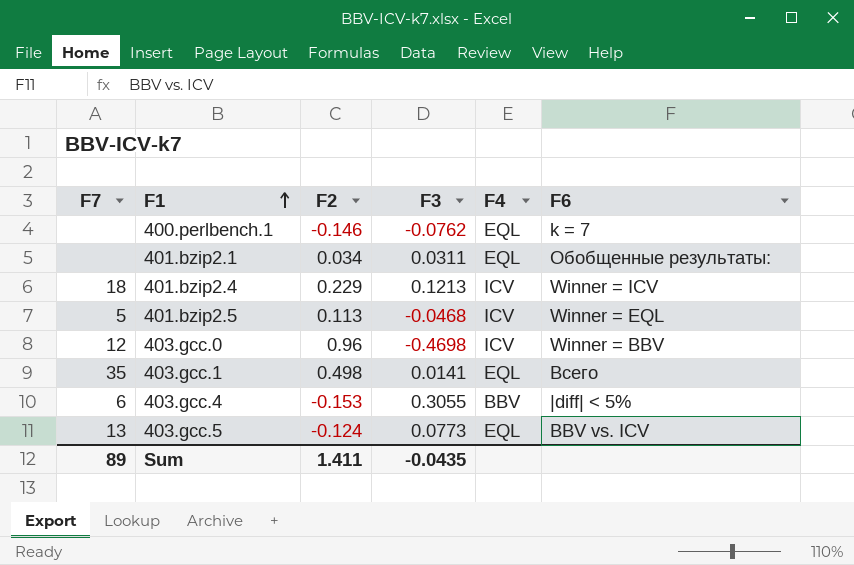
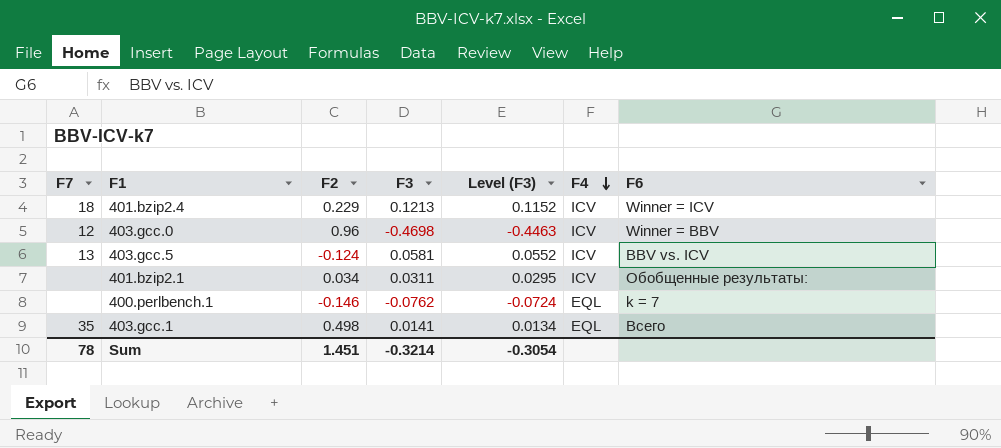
row order: F1 ascending -> F4 descending
column Level (F3) | formula: none -> [F3] * 0.95
row 401.bzip2.5: 5 | 0.113 | -0.0468 | ICV | Winner = EQL -> none
row 403.gcc.4: 6 | -0.153 | 0.3055 | BBV | |diff| < 5% -> none
403.gcc.5 | F3: 0.0773 -> 0.0581
403.gcc.5 | F4: EQL -> ICV
401.bzip2.1 | F4: EQL -> ICV
Sum | F7: 89 -> 78
Sum | F2: 1.411 -> 1.451
Sum | F3: -0.0435 -> -0.3214

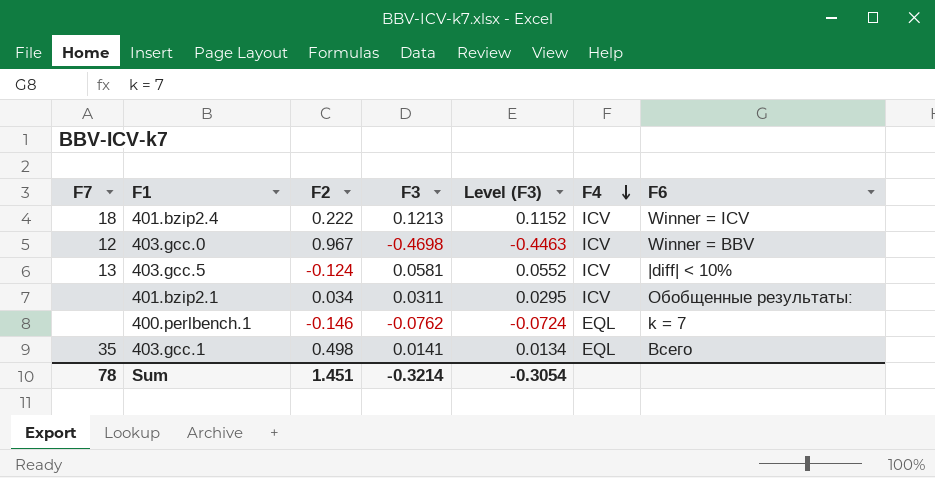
401.bzip2.4 | F2: 0.229 -> 0.222
403.gcc.0 | F2: 0.96 -> 0.967
403.gcc.5 | F6: BBV vs. ICV -> |diff| < 10%

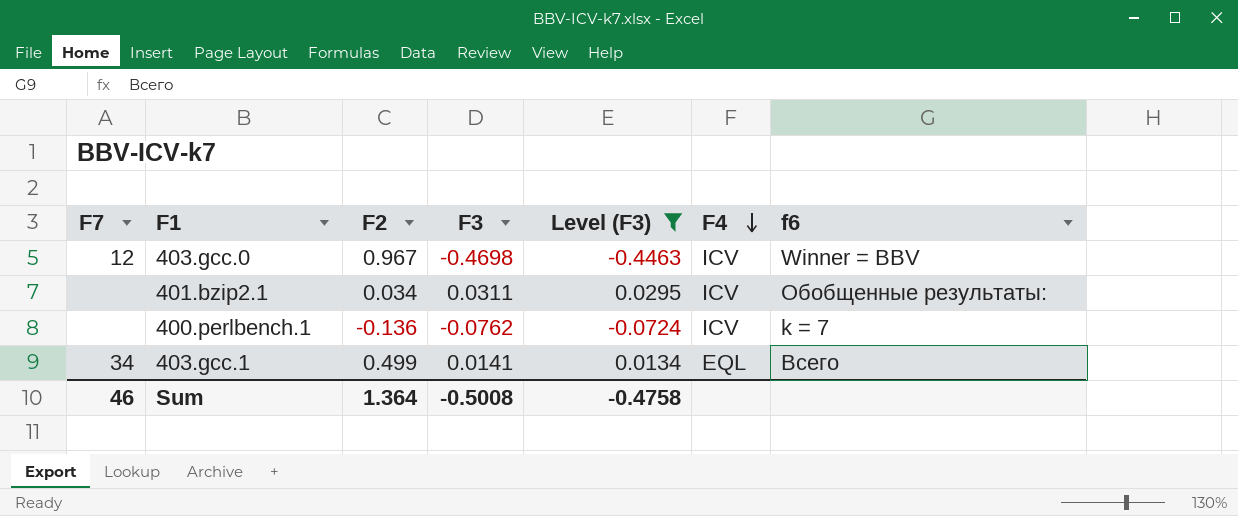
filter: none -> Level (F3) <= 0.0295
column name: F6 -> f6
400.perlbench.1 | F2: -0.146 -> -0.136
400.perlbench.1 | F4: EQL -> ICV
403.gcc.1 | F7: 35 -> 34
403.gcc.1 | F2: 0.498 -> 0.499
Sum | F7: 78 -> 46
Sum | F2: 1.451 -> 1.364
Sum | F3: -0.3214 -> -0.5008
Sum | Level (F3): -0.3054 -> -0.4758

